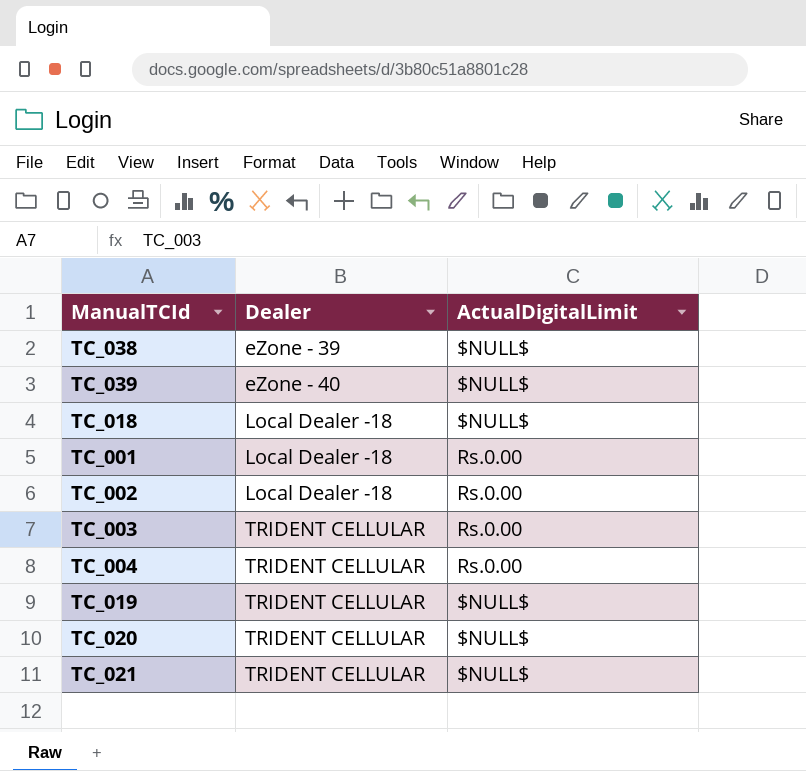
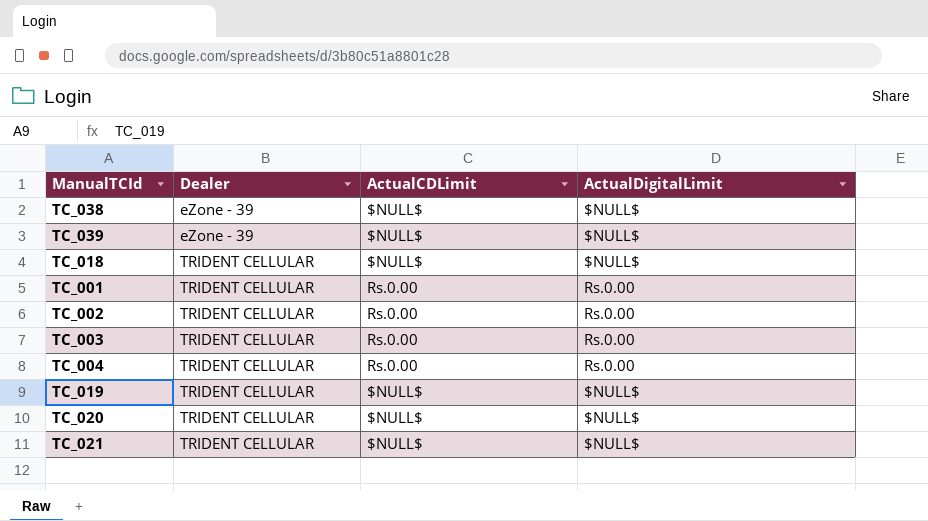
column ActualCDLimit | position: none -> 3
TC_039 | Dealer: eZone - 40 -> eZone - 39
TC_018 | Dealer: Local Dealer -18 -> TRIDENT CELLULAR
TC_001 | Dealer: Local Dealer -18 -> TRIDENT CELLULAR
TC_002 | Dealer: Local Dealer -18 -> TRIDENT CELLULAR

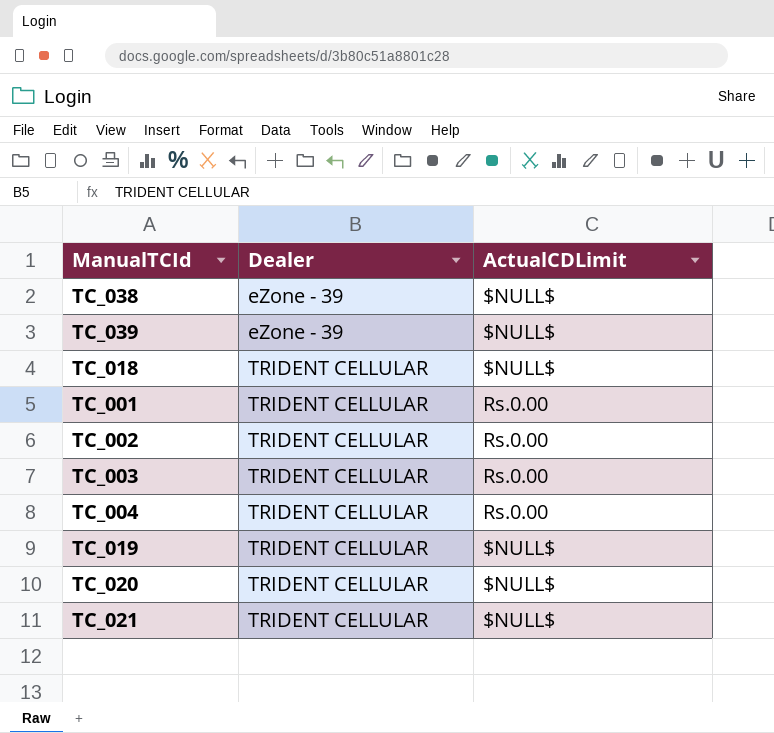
column ActualDigitalLimit | position: 4 -> none

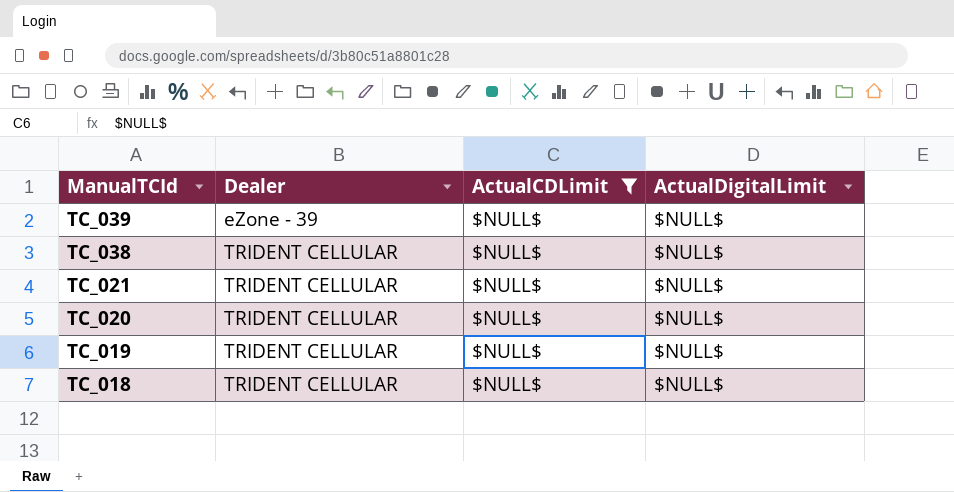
filter: none -> ActualCDLimit = $NULL$
row order: Dealer ascending -> ManualTCId descending
column ActualDigitalLimit | position: none -> 4
TC_038 | Dealer: eZone - 39 -> TRIDENT CELLULAR

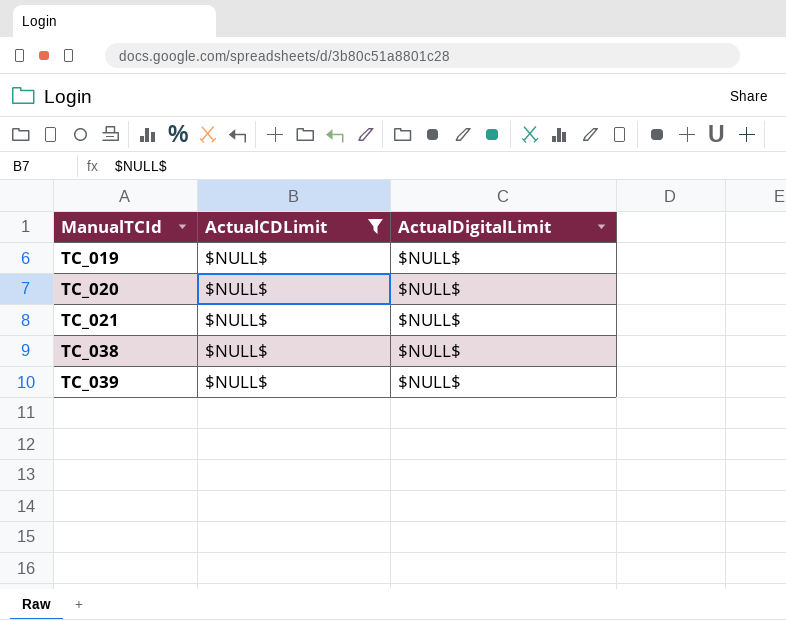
row order: ManualTCId descending -> ManualTCId ascending
column Dealer | position: 2 -> none
row TC_018: TRIDENT CELLULAR | $NULL$ | $NULL$ -> none

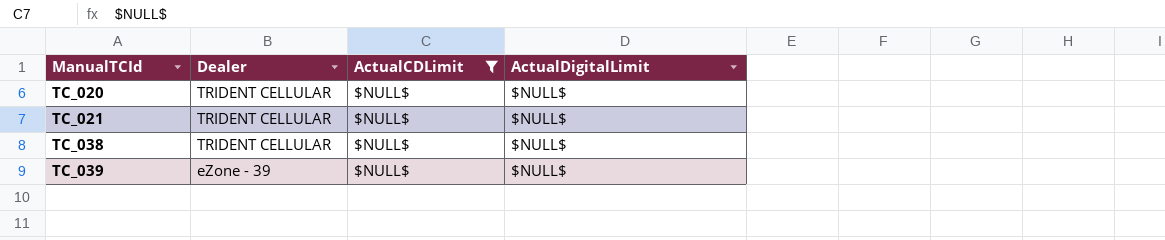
column Dealer | position: none -> 2
row TC_019: $NULL$ | $NULL$ -> none

